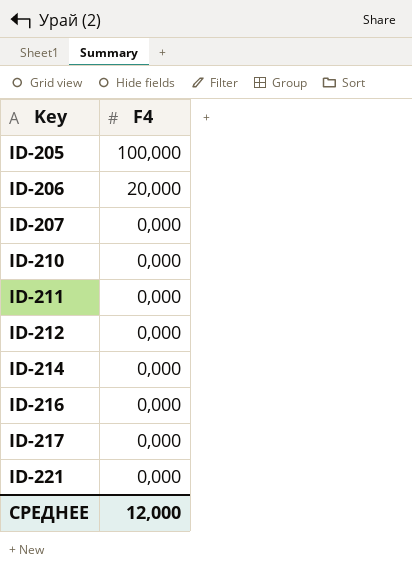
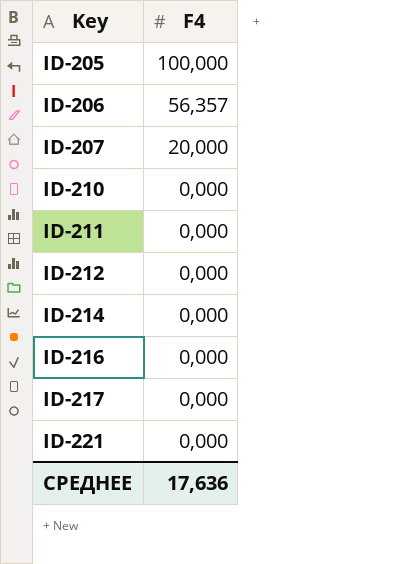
ID-206 | F4: 20,000 -> 56,357
ID-207 | F4: 0,000 -> 20,000
СРЕДНЕЕ | F4: 12,000 -> 17,636

